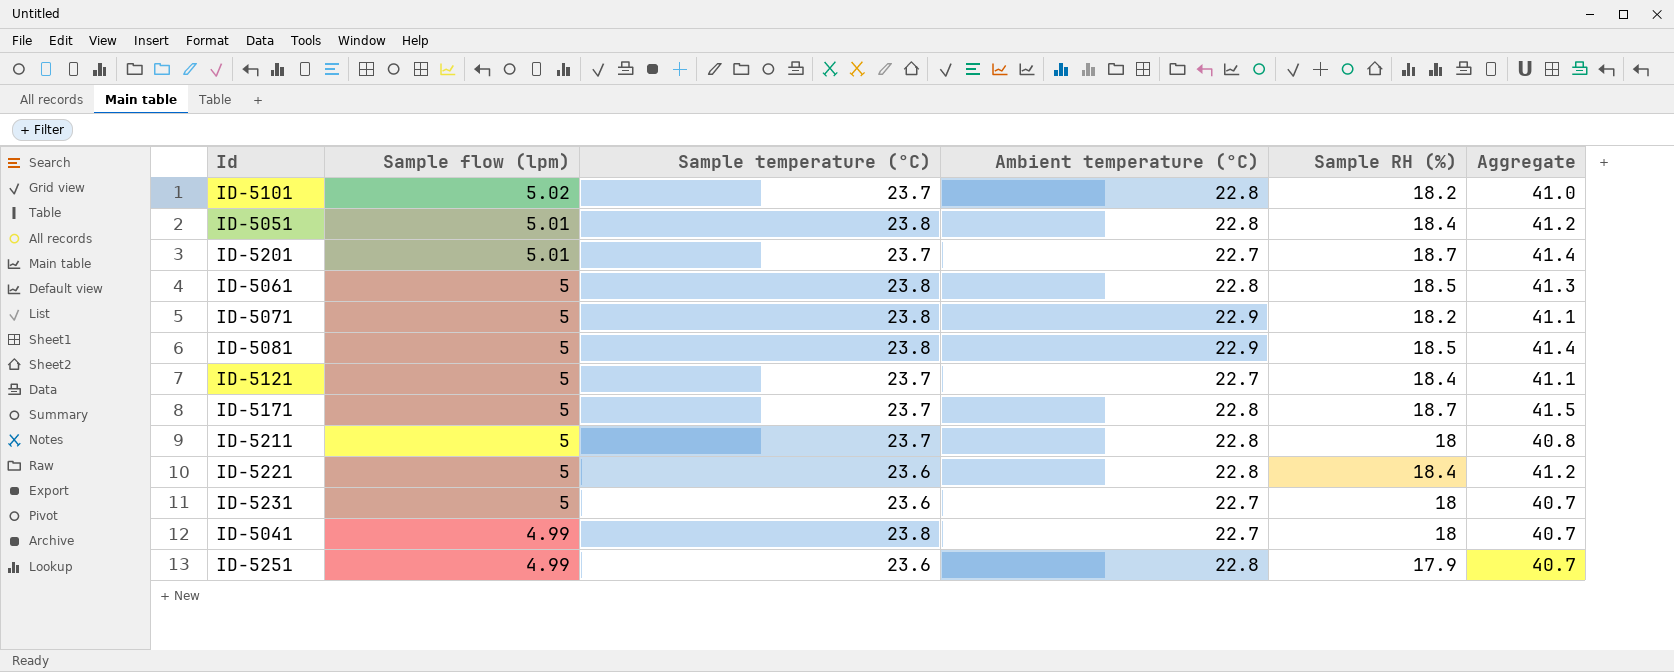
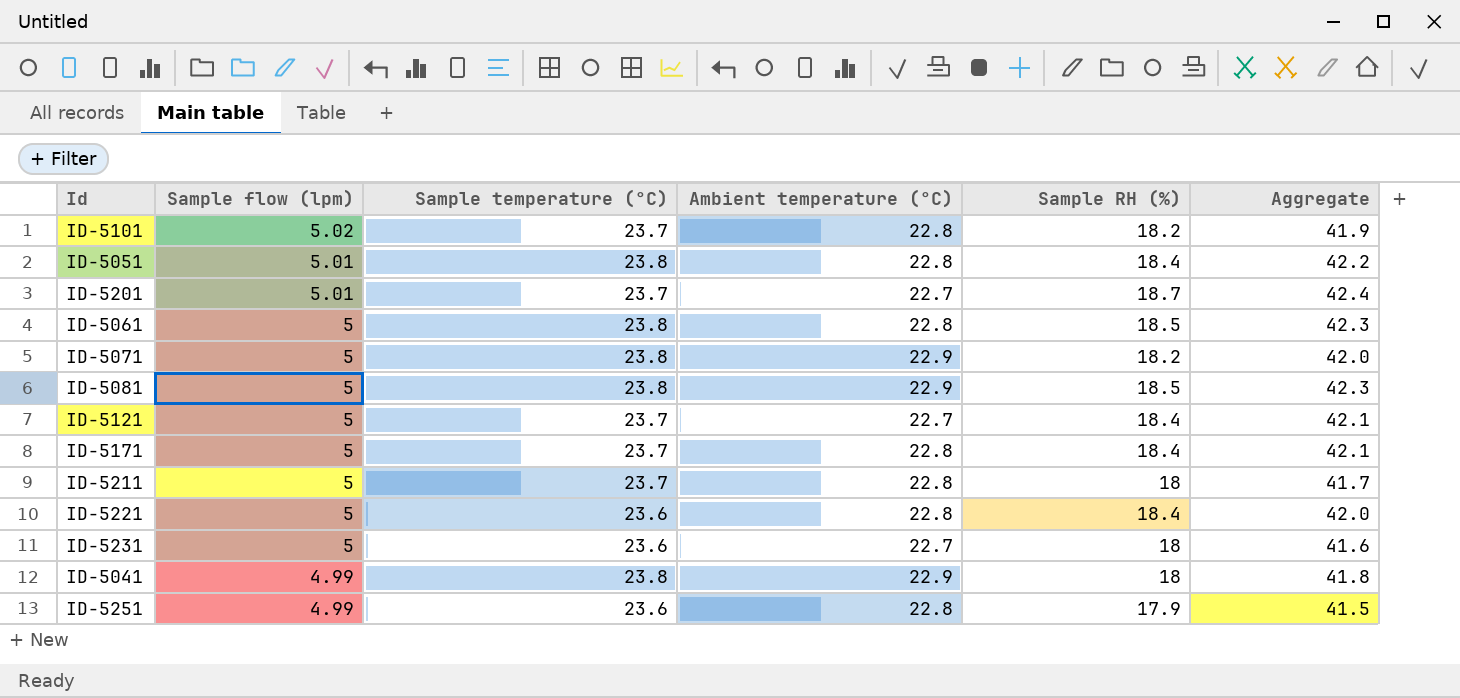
column Aggregate | formula: [Ambient temperature (°C)] + [Sample RH (%)] -> [Sample temperature (°C)] + [Sample RH (%)]
ID-5171 | Sample RH (%): 18.7 -> 18.4
ID-5041 | Ambient temperature (°C): 22.7 -> 22.9

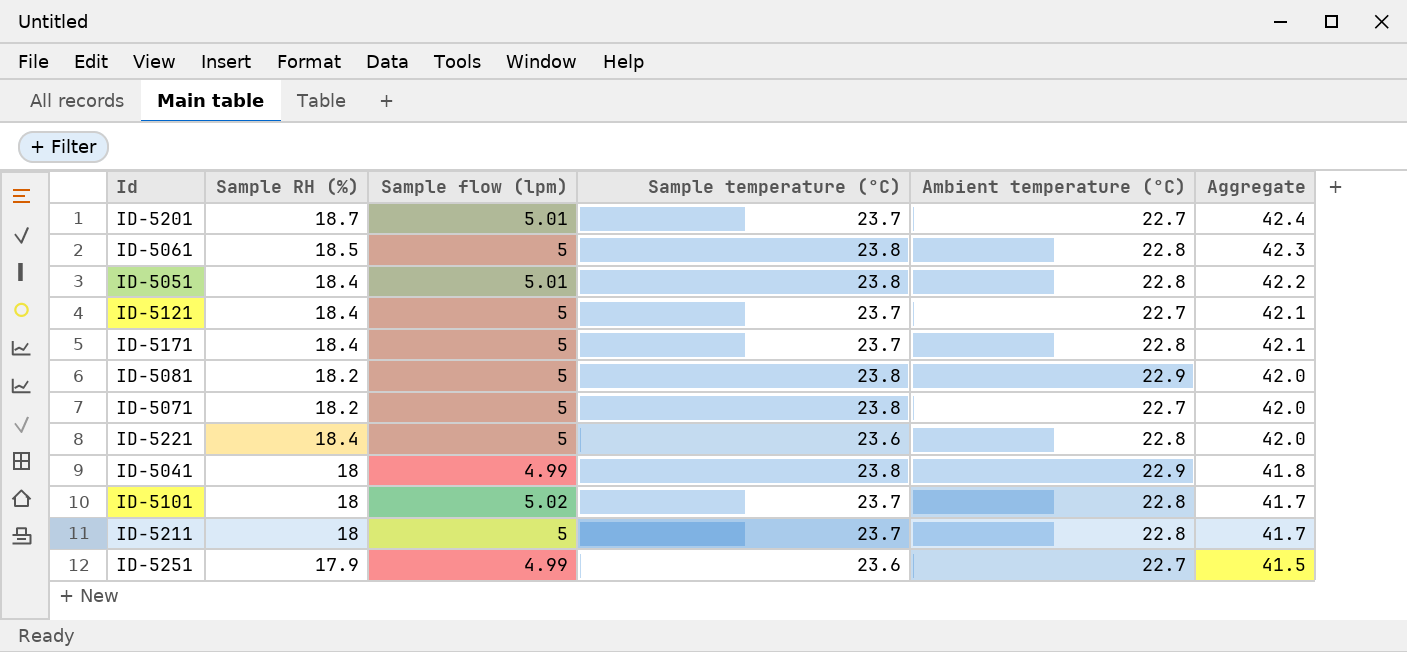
row order: Sample flow (lpm) descending -> Aggregate descending
column Sample RH (%) | position: 5 -> 2
row ID-5231: 5 | 23.6 | 22.7 | 18 | 41.6 -> none
ID-5081 | Sample RH (%): 18.5 -> 18.2
ID-5081 | Aggregate: 42.3 -> 42.0
ID-5071 | Ambient temperature (°C): 22.9 -> 22.7
ID-5101 | Sample RH (%): 18.2 -> 18
ID-5101 | Aggregate: 41.9 -> 41.7
ID-5251 | Ambient temperature (°C): 22.8 -> 22.7

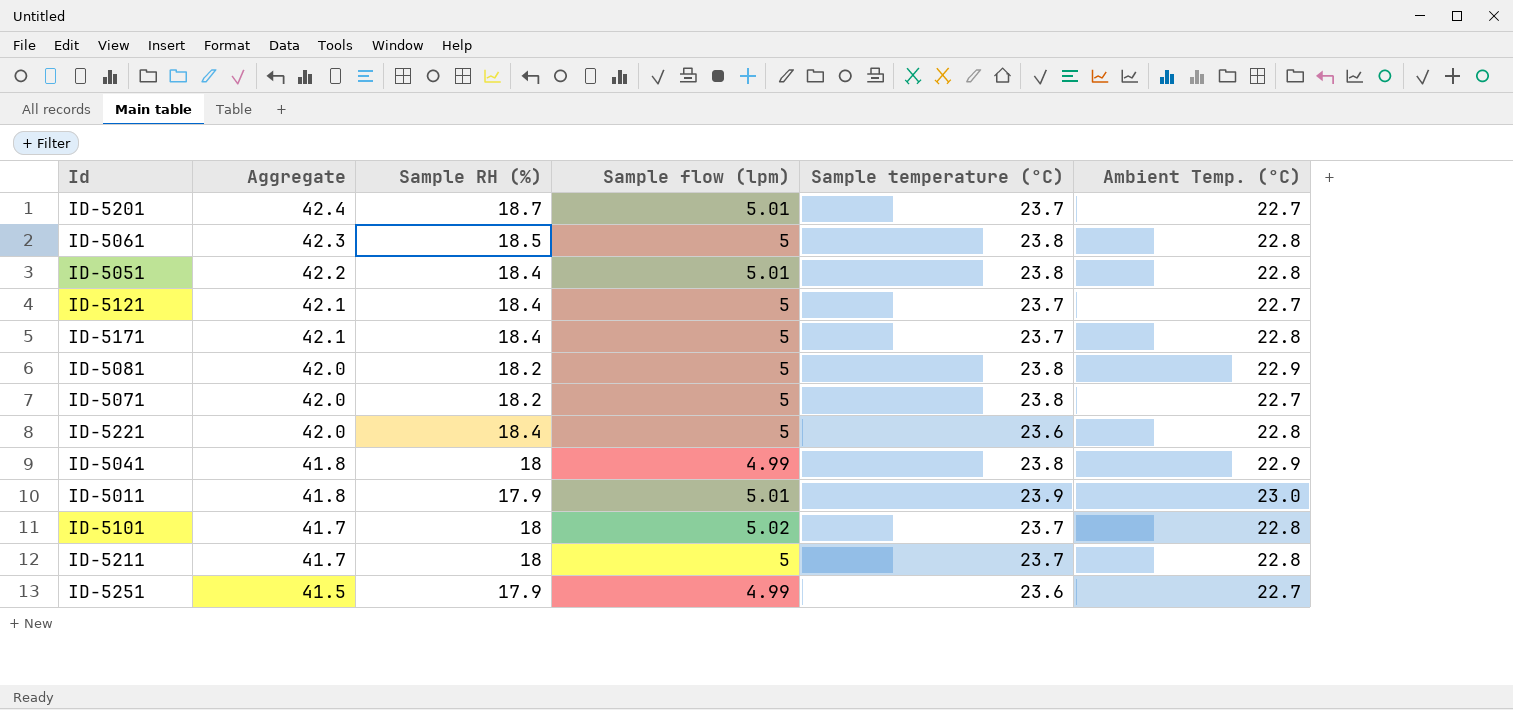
column Aggregate | position: 6 -> 2
column name: Ambient temperature (°C) -> Ambient Temp. (°C)
row ID-5011: none -> 41.8 | 17.9 | 5.01 | 23.9 | 23.0

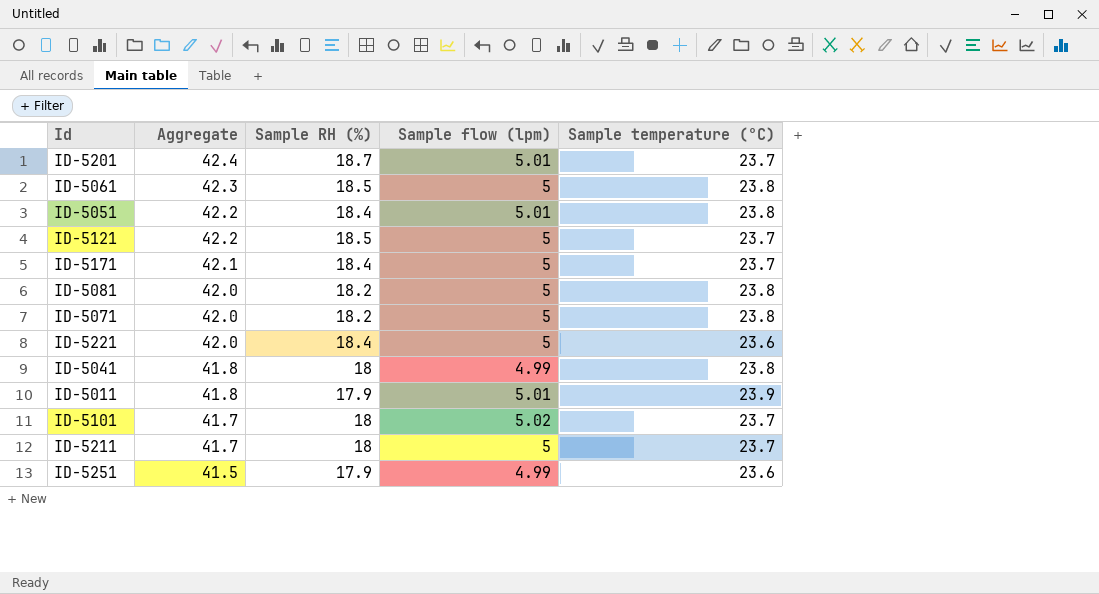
column Ambient Temp. (°C) | position: 6 -> none
ID-5121 | Aggregate: 42.1 -> 42.2
ID-5121 | Sample RH (%): 18.4 -> 18.5

